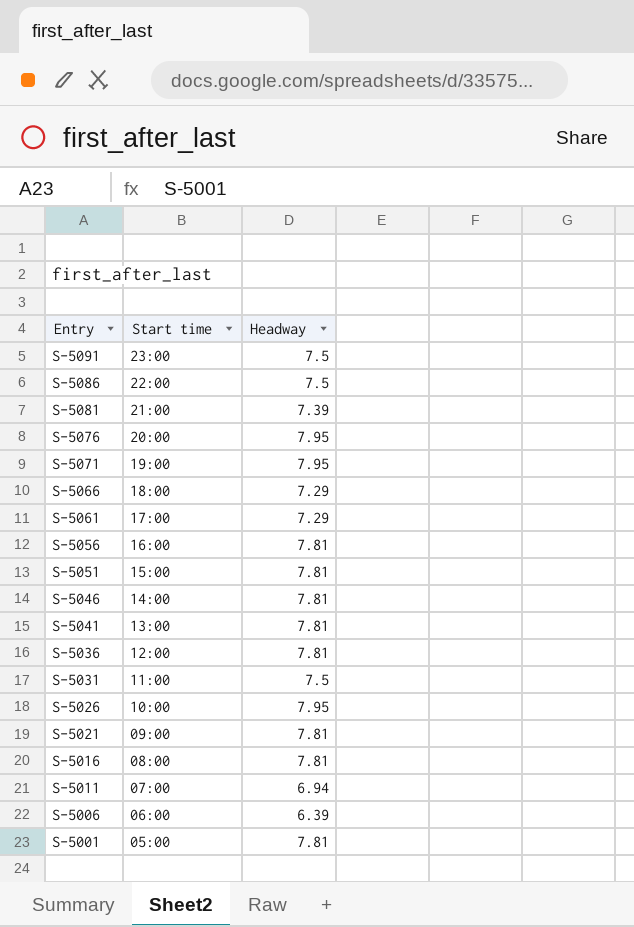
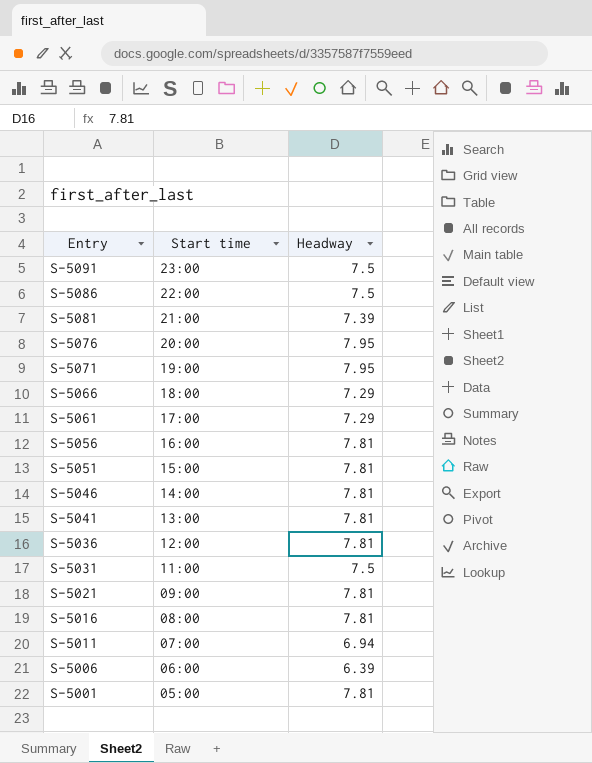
row S-5026: 10:00 | 7.95 -> none

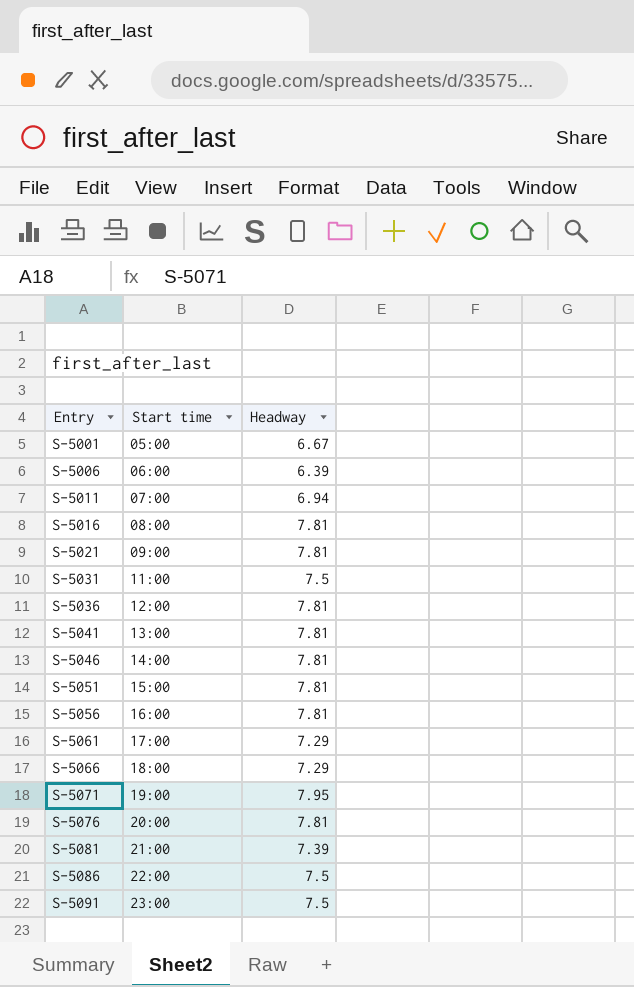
row order: Entry descending -> Entry ascending
S-5001 | Headway: 7.81 -> 6.67
S-5076 | Headway: 7.95 -> 7.81

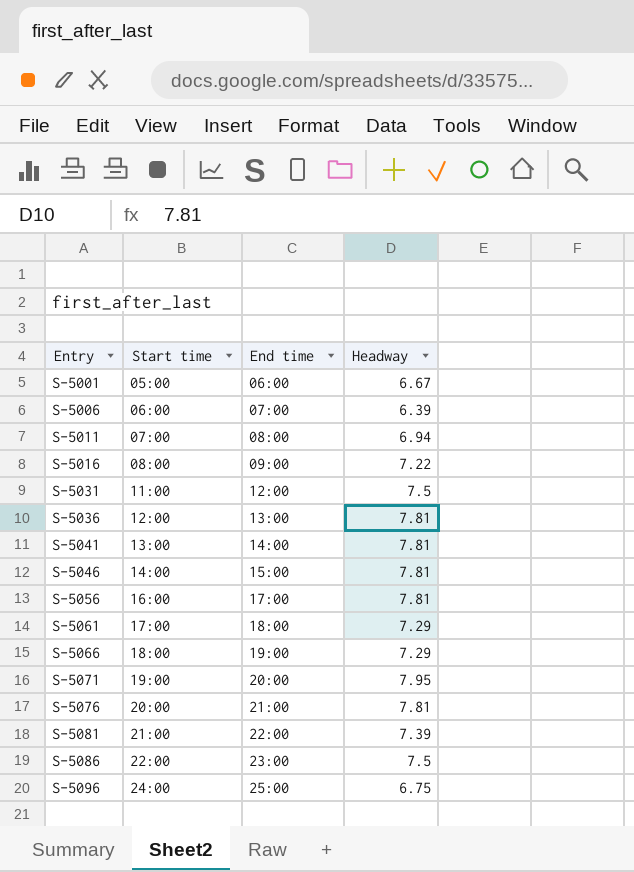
column End time | position: none -> 3
row S-5021: 09:00 | 7.81 -> none
row S-5051: 15:00 | 7.81 -> none
row S-5091: 23:00 | 7.5 -> none
S-5016 | Headway: 7.81 -> 7.22
row S-5096: none -> 24:00 | 25:00 | 6.75

